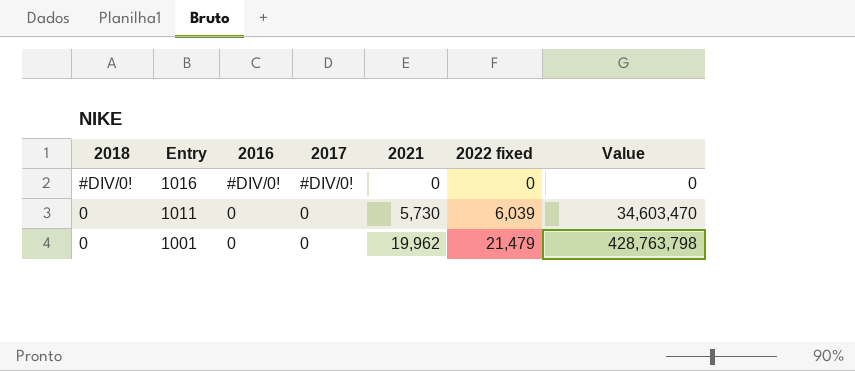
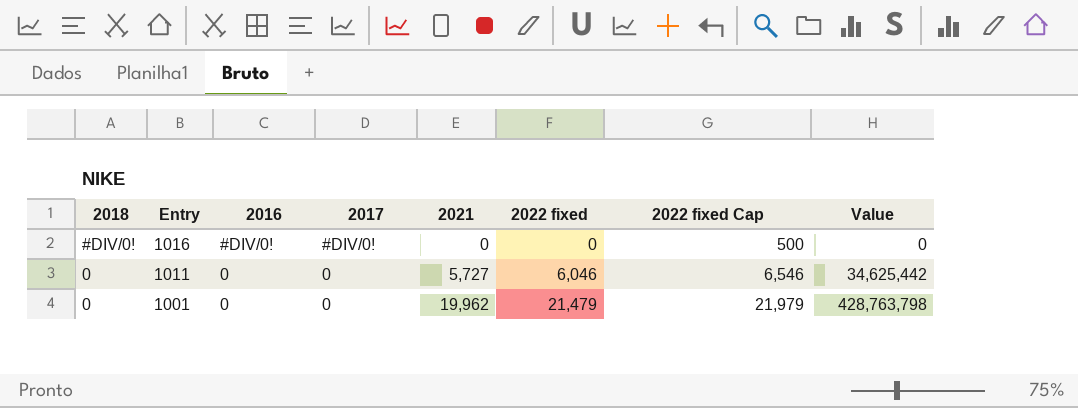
column 2022 fixed Cap | formula: none -> [2022 fixed] + 500
1011 | 2021: 5,730 -> 5,727
1011 | 2022 fixed: 6,039 -> 6,046
1011 | Value: 34,603,470 -> 34,625,442

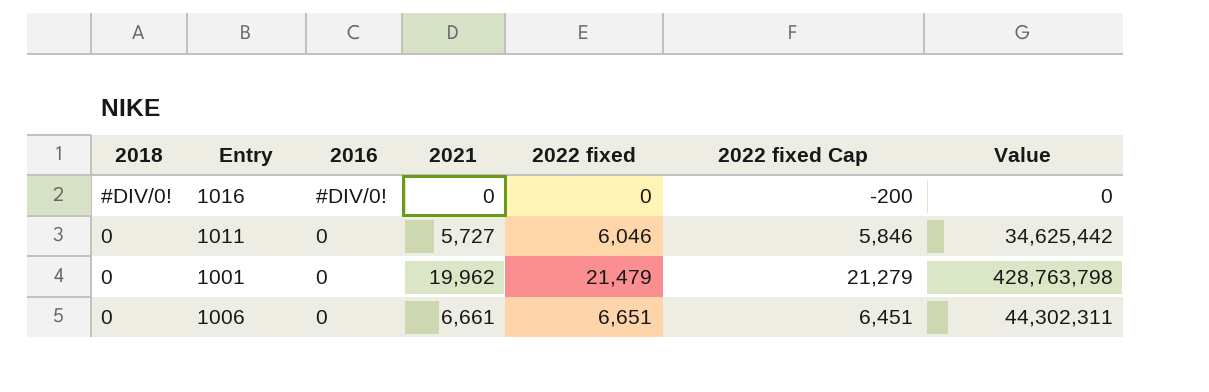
column 2017 | position: 4 -> none
column 2022 fixed Cap | formula: [2022 fixed] + 500 -> [2022 fixed] - 200
row 1006: none -> 0 | 0 | 6,661 | 6,651 | 6,451 | 44,302,311

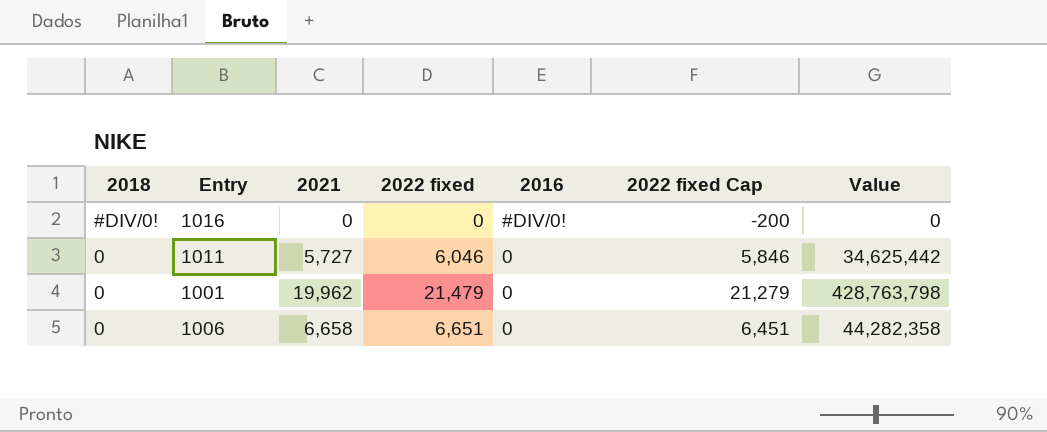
column 2016 | position: 3 -> 5
1006 | 2021: 6,661 -> 6,658
1006 | Value: 44,302,311 -> 44,282,358

